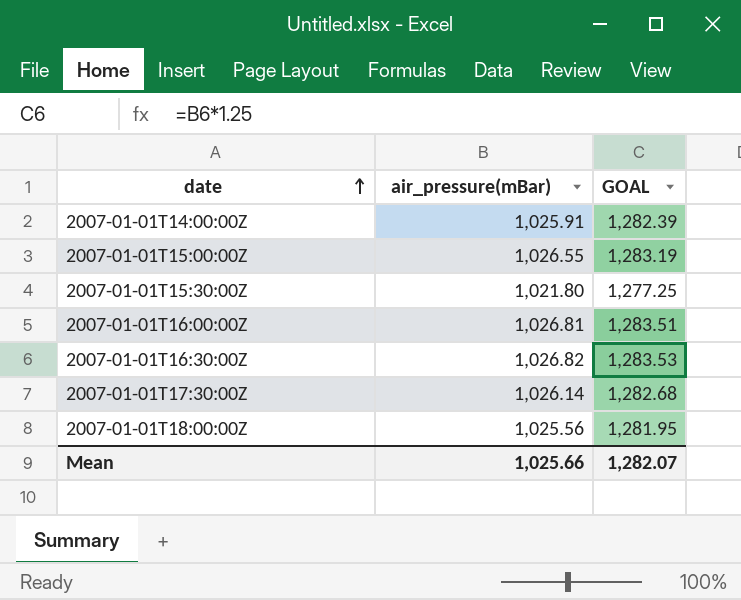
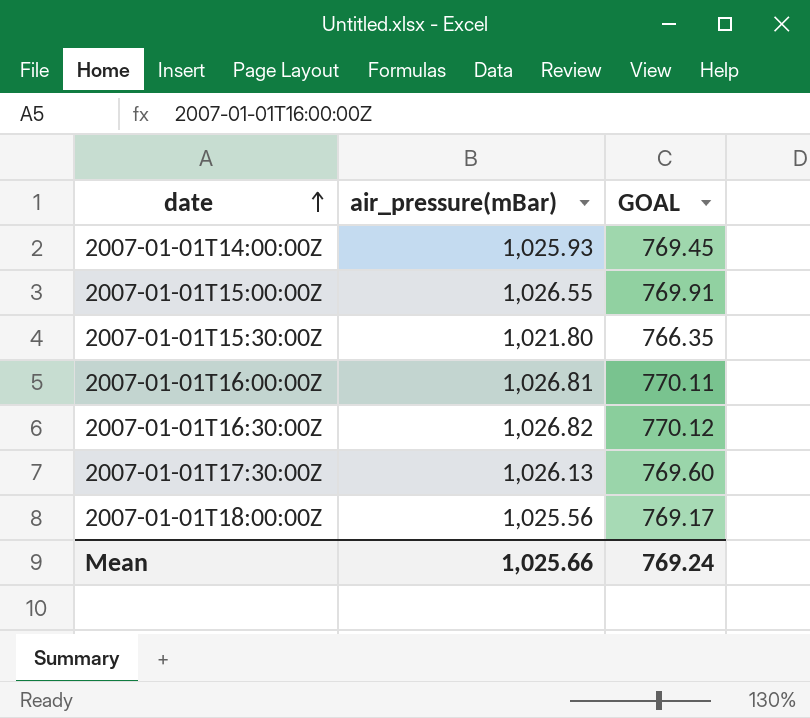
column GOAL | formula: [air_pressure(mBar)] * 1.25 -> [air_pressure(mBar)] * 0.75
2007-01-01T14:00:00Z | air_pressure(mBar): 1,025.91 -> 1,025.93
2007-01-01T17:30:00Z | air_pressure(mBar): 1,026.14 -> 1,026.13
Mean | GOAL: 1,282.07 -> 769.24

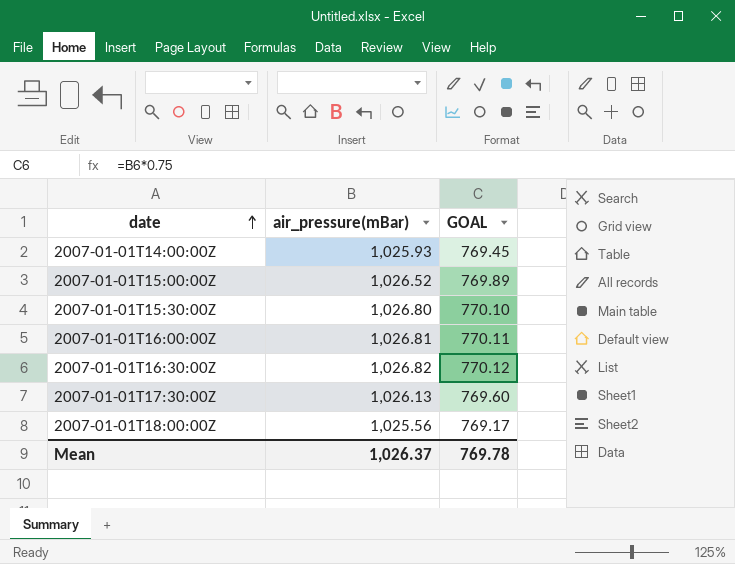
2007-01-01T15:00:00Z | air_pressure(mBar): 1,026.55 -> 1,026.52
2007-01-01T15:00:00Z | GOAL: 769.91 -> 769.89
2007-01-01T15:30:00Z | air_pressure(mBar): 1,021.80 -> 1,026.80
2007-01-01T15:30:00Z | GOAL: 766.35 -> 770.10
Mean | air_pressure(mBar): 1,025.66 -> 1,026.37
Mean | GOAL: 769.24 -> 769.78

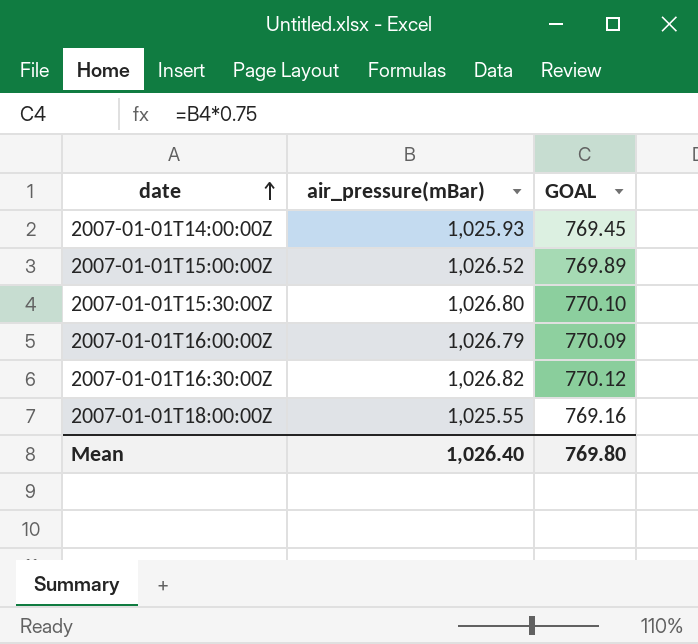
row 2007-01-01T17:30:00Z: 1,026.13 | 769.60 -> none
2007-01-01T16:00:00Z | air_pressure(mBar): 1,026.81 -> 1,026.79
2007-01-01T16:00:00Z | GOAL: 770.11 -> 770.09
2007-01-01T18:00:00Z | air_pressure(mBar): 1,025.56 -> 1,025.55
2007-01-01T18:00:00Z | GOAL: 769.17 -> 769.16
Mean | air_pressure(mBar): 1,026.37 -> 1,026.40
Mean | GOAL: 769.78 -> 769.80

